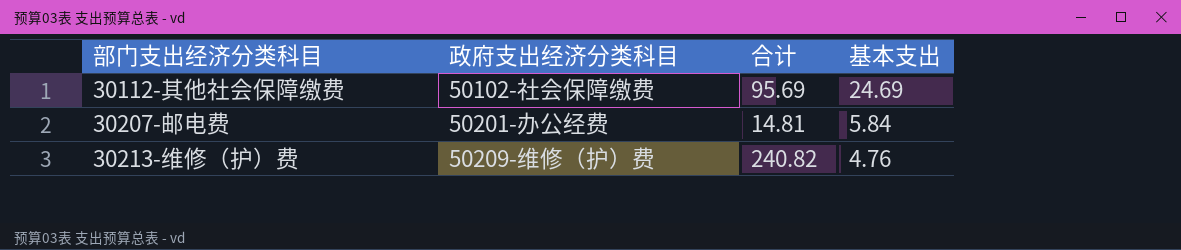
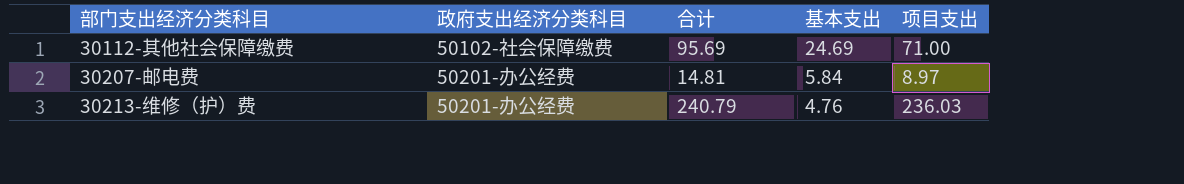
column 项目支出 | formula: none -> [合计] - [基本支出]
30213-维修（护）费 | 政府支出经济分类科目: 50209-维修（护）费 -> 50201-办公经费
30213-维修（护）费 | 合计: 240.82 -> 240.79

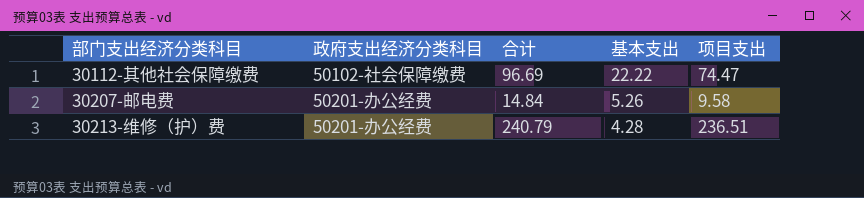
30112-其他社会保障缴费 | 合计: 95.69 -> 96.69
30112-其他社会保障缴费 | 基本支出: 24.69 -> 22.22
30112-其他社会保障缴费 | 项目支出: 71.00 -> 74.47
30207-邮电费 | 合计: 14.81 -> 14.84
30207-邮电费 | 基本支出: 5.84 -> 5.26
30207-邮电费 | 项目支出: 8.97 -> 9.58
30213-维修（护）费 | 基本支出: 4.76 -> 4.28
30213-维修（护）费 | 项目支出: 236.03 -> 236.51

